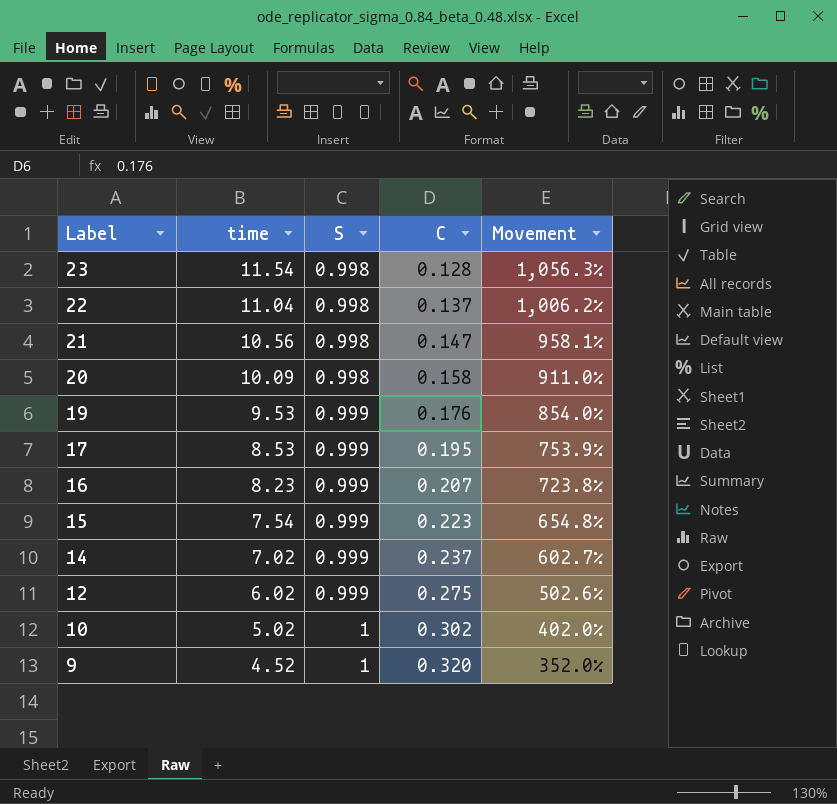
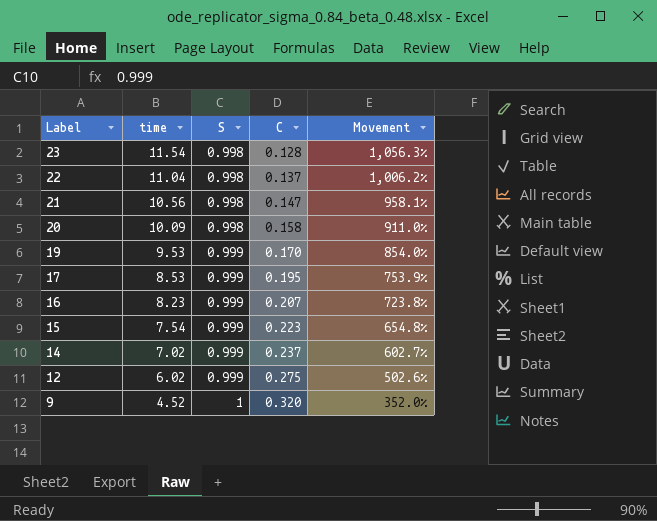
row 10: 5.02 | 1 | 0.302 | 402.0% -> none
19 | C: 0.176 -> 0.170

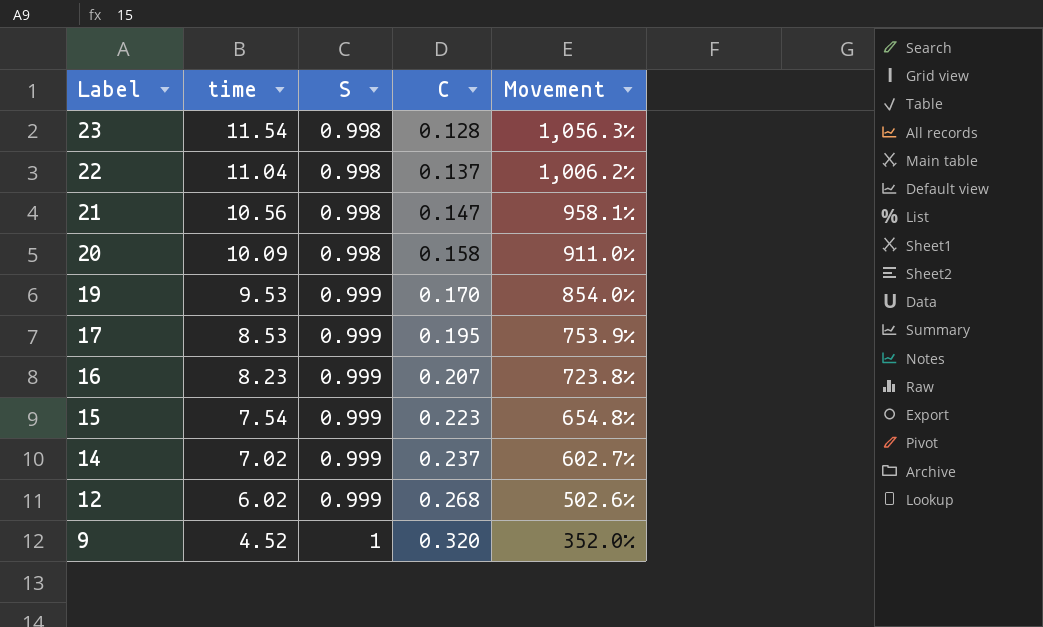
12 | C: 0.275 -> 0.268

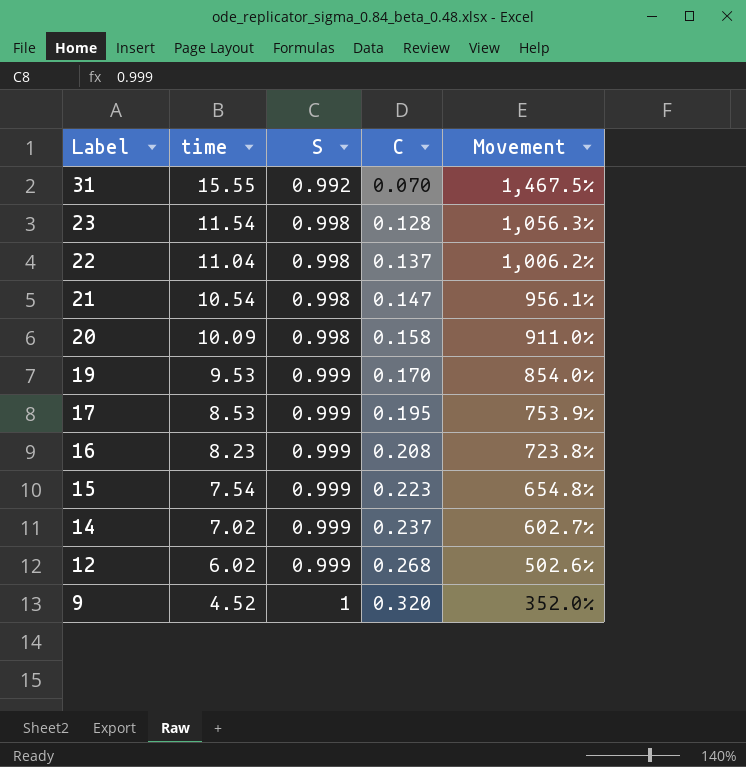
row 31: none -> 15.55 | 0.992 | 0.070 | 1,467.5%
21 | time: 10.56 -> 10.54
21 | Movement: 958.1% -> 956.1%
16 | C: 0.207 -> 0.208

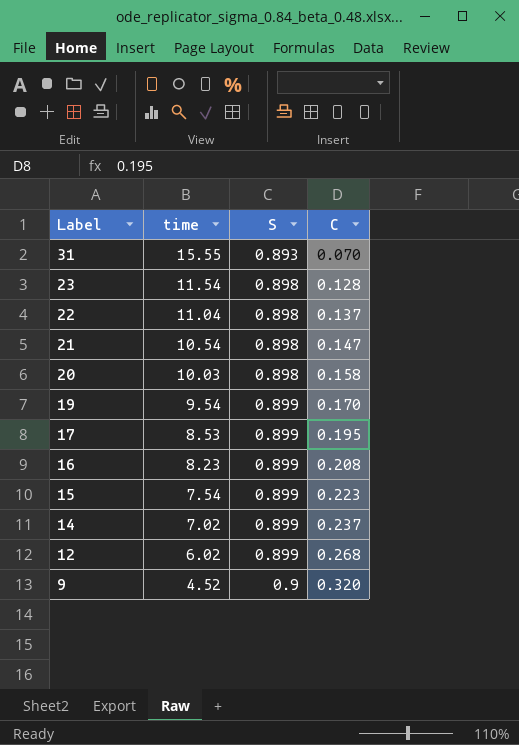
column Movement | formula: ([time] - [S]) / [S] -> none
31 | S: 0.992 -> 0.893
23 | S: 0.998 -> 0.898
22 | S: 0.998 -> 0.898
21 | S: 0.998 -> 0.898
20 | time: 10.09 -> 10.03
20 | S: 0.998 -> 0.898
19 | time: 9.53 -> 9.54
19 | S: 0.999 -> 0.899
17 | S: 0.999 -> 0.899
16 | S: 0.999 -> 0.899
15 | S: 0.999 -> 0.899
14 | S: 0.999 -> 0.899
12 | S: 0.999 -> 0.899
9 | S: 1 -> 0.9

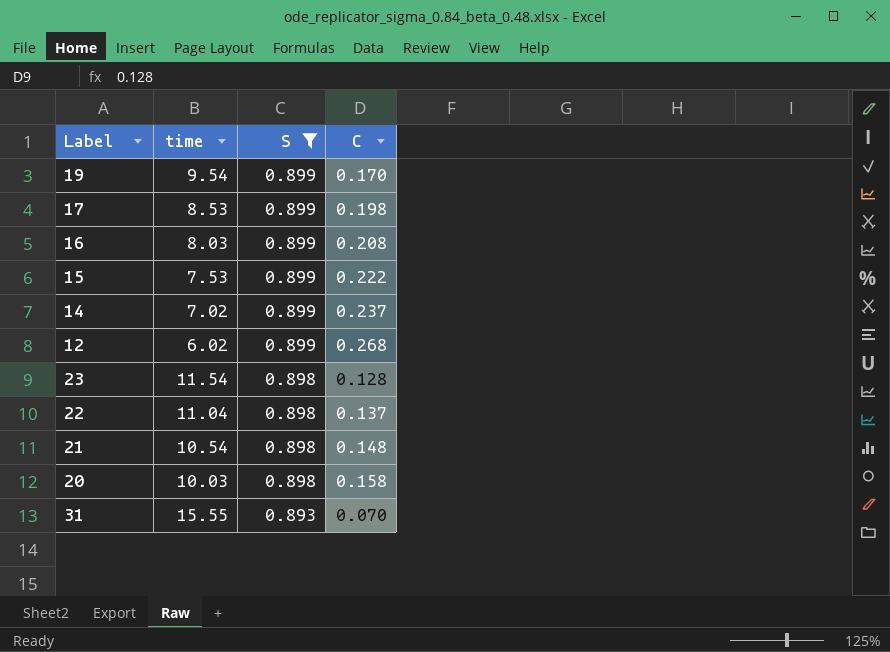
filter: none -> S != 0.9
row order: Label descending -> S descending
17 | C: 0.195 -> 0.198
16 | time: 8.23 -> 8.03
15 | time: 7.54 -> 7.53
15 | C: 0.223 -> 0.222
21 | C: 0.147 -> 0.148

